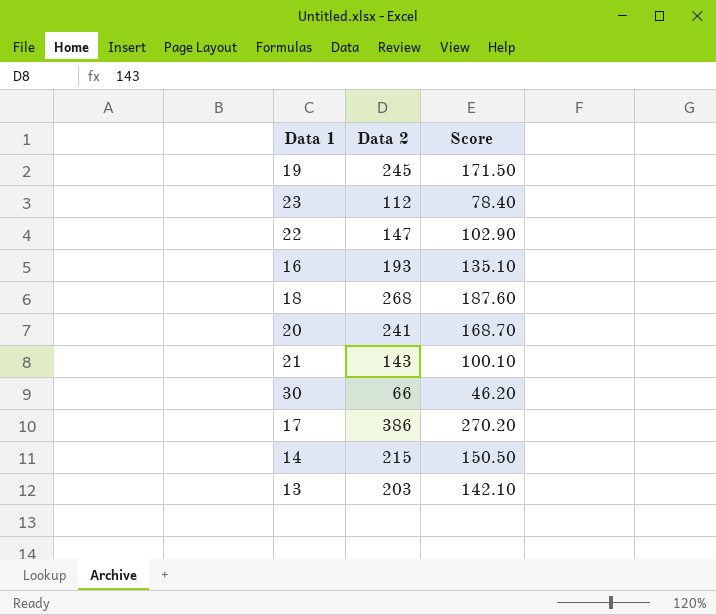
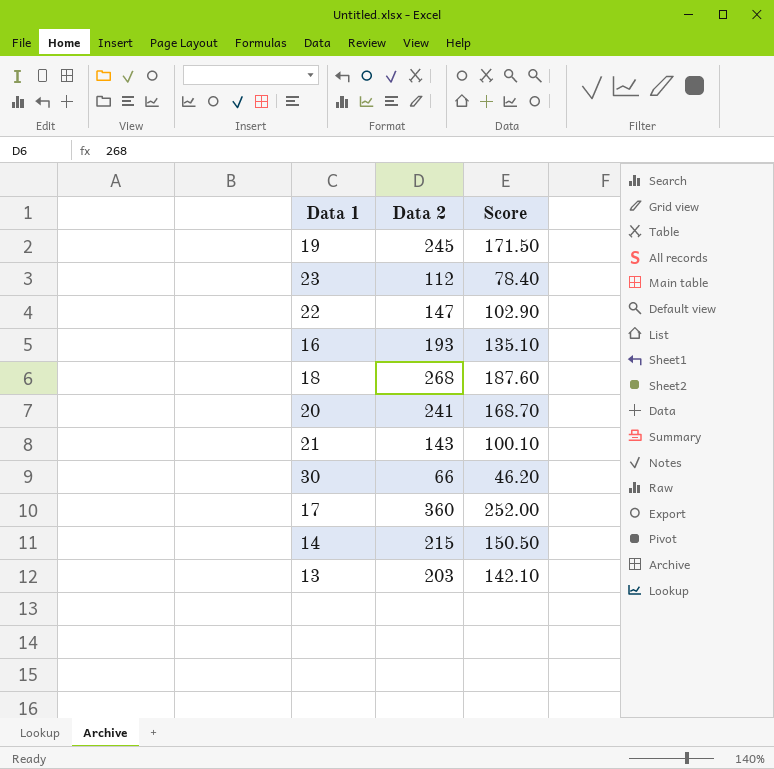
17 | Data 2: 386 -> 360
17 | Score: 270.20 -> 252.00

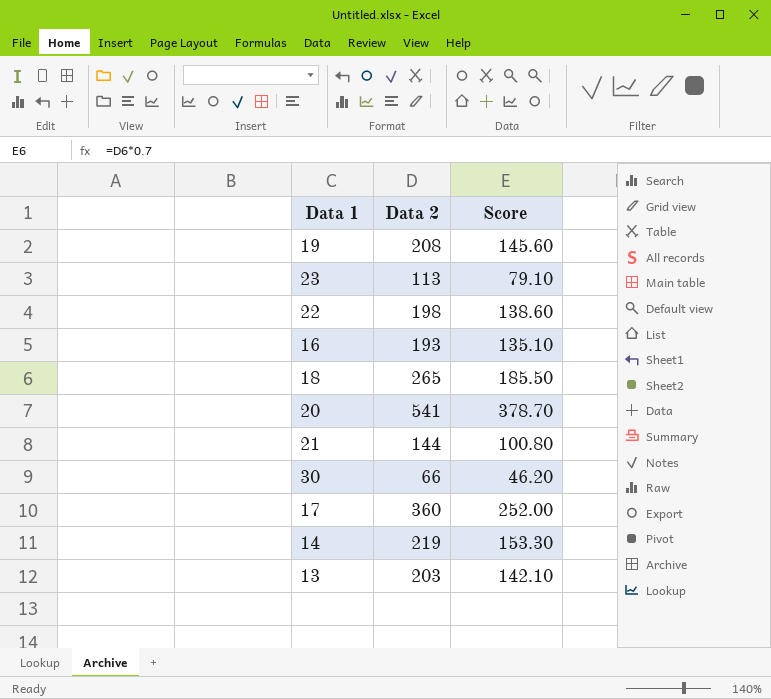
19 | Data 2: 245 -> 208
19 | Score: 171.50 -> 145.60
23 | Data 2: 112 -> 113
23 | Score: 78.40 -> 79.10
22 | Data 2: 147 -> 198
22 | Score: 102.90 -> 138.60
18 | Data 2: 268 -> 265
18 | Score: 187.60 -> 185.50
20 | Data 2: 241 -> 541
20 | Score: 168.70 -> 378.70
21 | Data 2: 143 -> 144
21 | Score: 100.10 -> 100.80
14 | Data 2: 215 -> 219
14 | Score: 150.50 -> 153.30

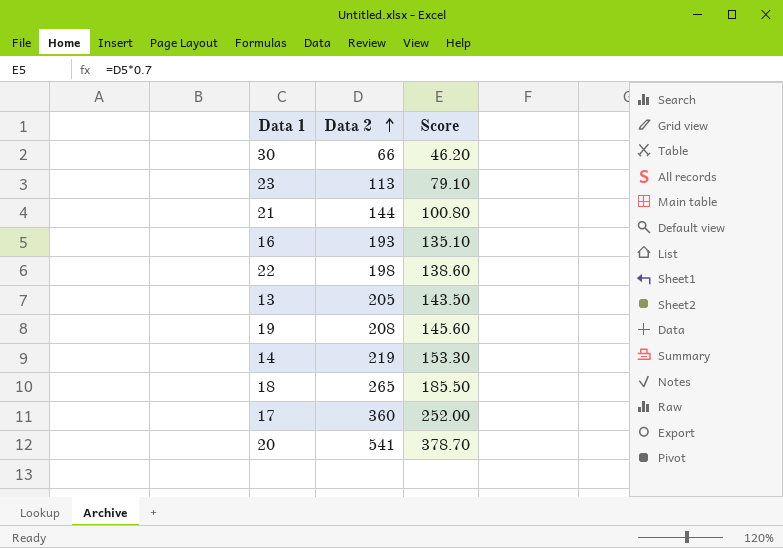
row order: none -> Data 2 ascending
13 | Data 2: 203 -> 205
13 | Score: 142.10 -> 143.50

